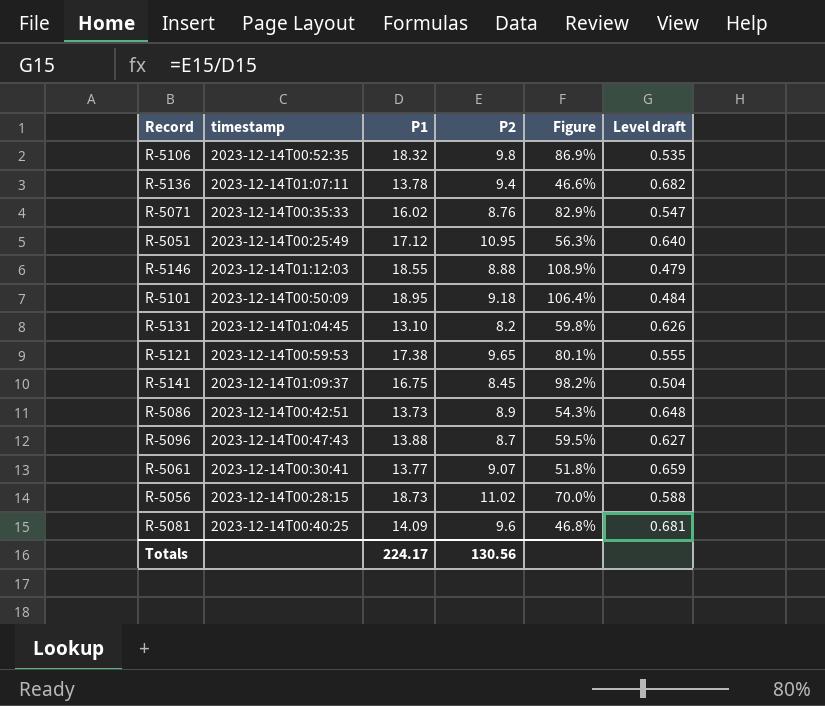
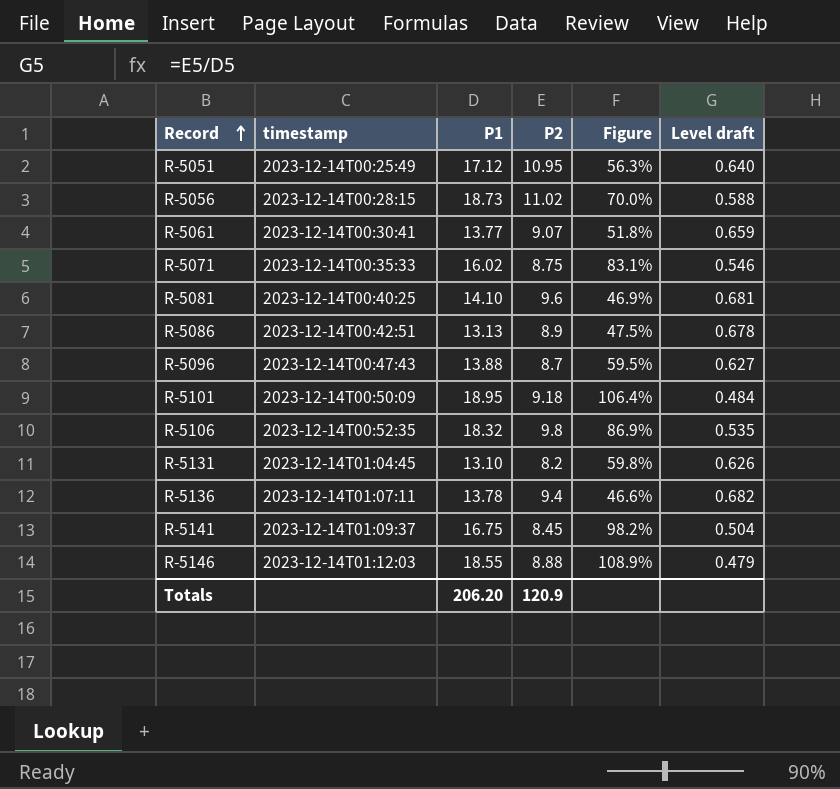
row order: none -> Record ascending
row R-5121: 2023-12-14T00:59:53 | 17.38 | 9.65 | 80.1% | 0.555 -> none
R-5071 | P2: 8.76 -> 8.75
R-5071 | Figure: 82.9% -> 83.1%
R-5071 | Level draft: 0.547 -> 0.546
R-5081 | P1: 14.09 -> 14.10
R-5081 | Figure: 46.8% -> 46.9%
R-5086 | P1: 13.73 -> 13.13
R-5086 | Figure: 54.3% -> 47.5%
R-5086 | Level draft: 0.648 -> 0.678
Totals | P1: 224.17 -> 206.20
Totals | P2: 130.56 -> 120.9

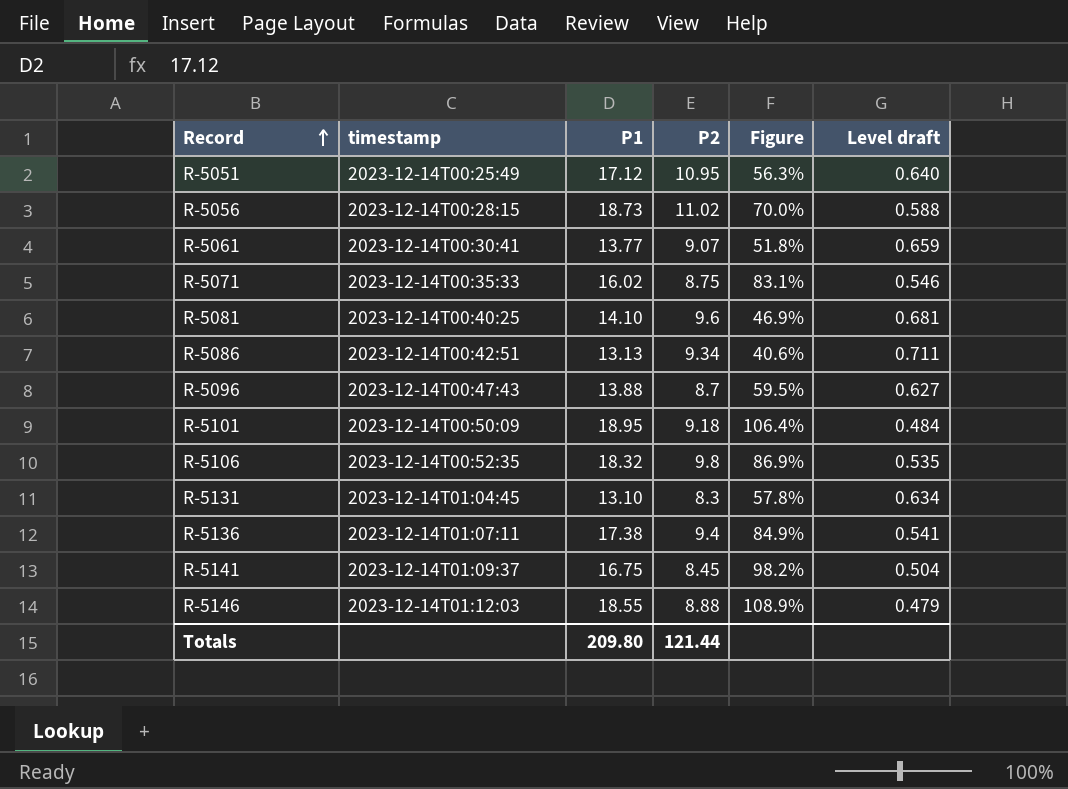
R-5086 | P2: 8.9 -> 9.34
R-5086 | Figure: 47.5% -> 40.6%
R-5086 | Level draft: 0.678 -> 0.711
R-5131 | P2: 8.2 -> 8.3
R-5131 | Figure: 59.8% -> 57.8%
R-5131 | Level draft: 0.626 -> 0.634
R-5136 | P1: 13.78 -> 17.38
R-5136 | Figure: 46.6% -> 84.9%
R-5136 | Level draft: 0.682 -> 0.541
Totals | P1: 206.20 -> 209.80
Totals | P2: 120.9 -> 121.44

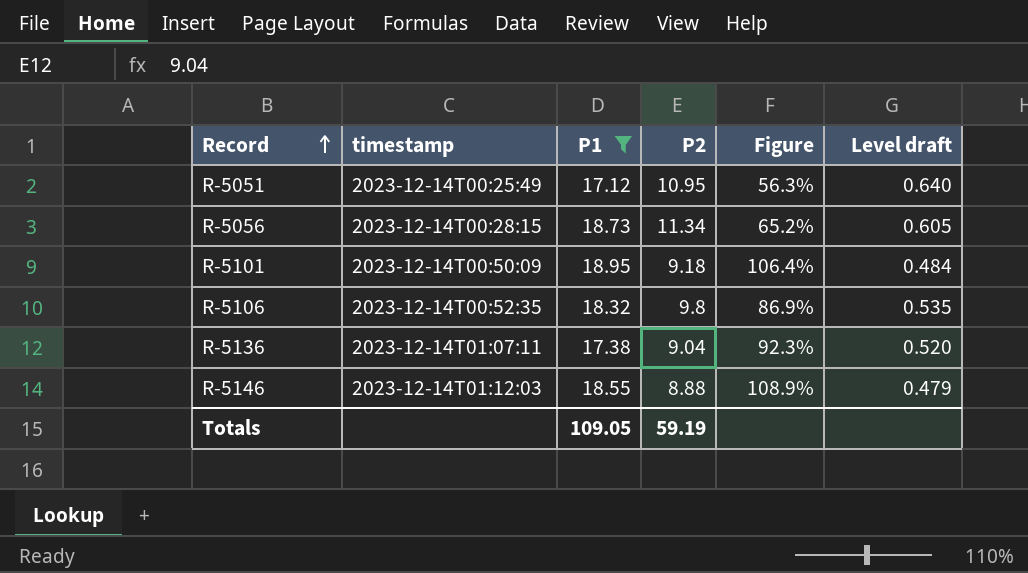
filter: none -> P1 >= 17.12
R-5056 | P2: 11.02 -> 11.34
R-5056 | Figure: 70.0% -> 65.2%
R-5056 | Level draft: 0.588 -> 0.605
R-5136 | P2: 9.4 -> 9.04
R-5136 | Figure: 84.9% -> 92.3%
R-5136 | Level draft: 0.541 -> 0.520
Totals | P1: 209.80 -> 109.05
Totals | P2: 121.44 -> 59.19

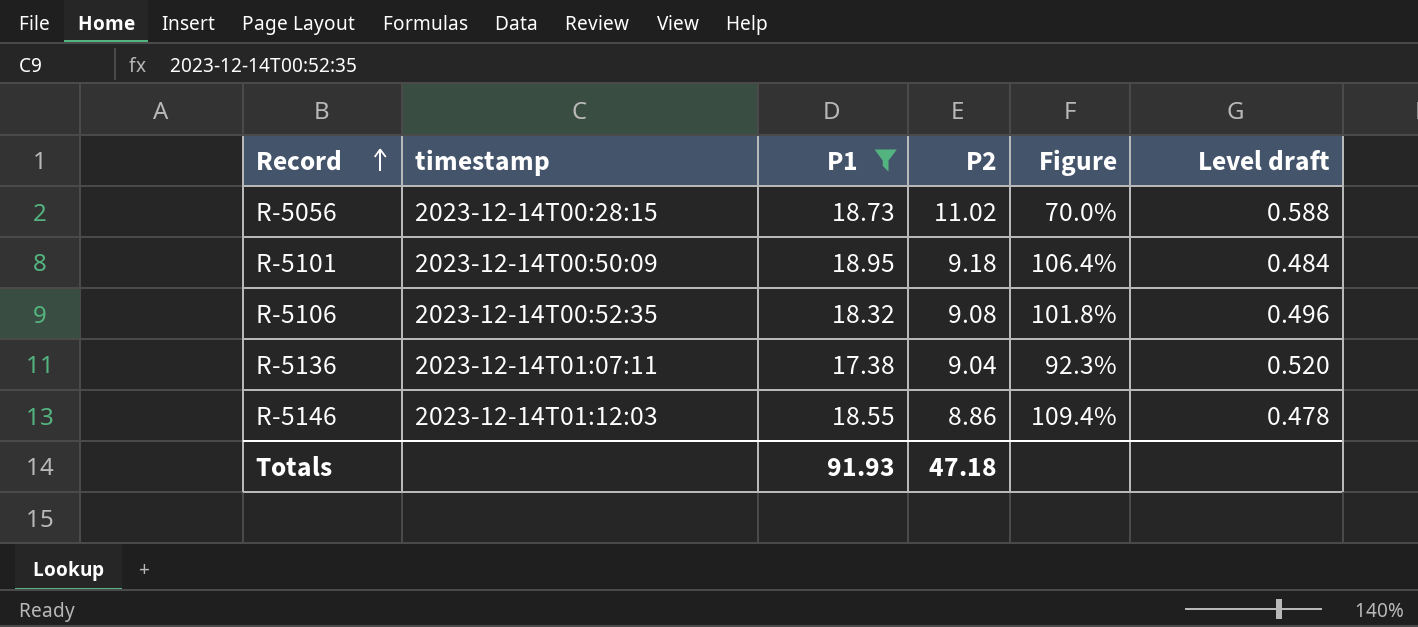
row R-5051: 2023-12-14T00:25:49 | 17.12 | 10.95 | 56.3% | 0.640 -> none
R-5056 | P2: 11.34 -> 11.02
R-5056 | Figure: 65.2% -> 70.0%
R-5056 | Level draft: 0.605 -> 0.588
R-5106 | P2: 9.8 -> 9.08
R-5106 | Figure: 86.9% -> 101.8%
R-5106 | Level draft: 0.535 -> 0.496
R-5146 | P2: 8.88 -> 8.86
R-5146 | Figure: 108.9% -> 109.4%
R-5146 | Level draft: 0.479 -> 0.478
Totals | P1: 109.05 -> 91.93
Totals | P2: 59.19 -> 47.18

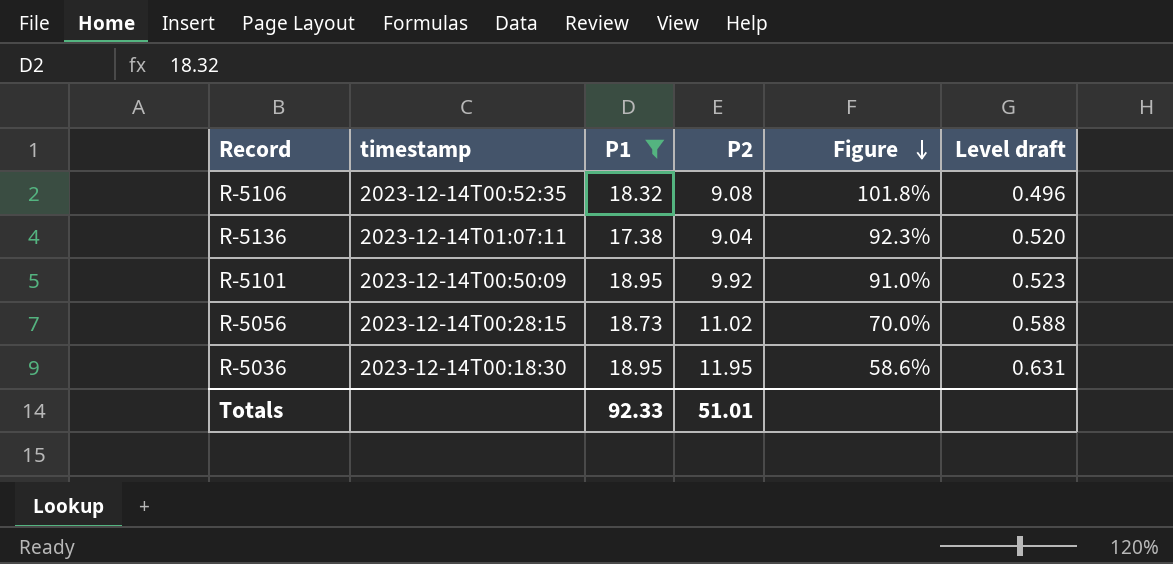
row order: Record ascending -> Figure descending
row R-5146: 2023-12-14T01:12:03 | 18.55 | 8.86 | 109.4% | 0.478 -> none
R-5101 | P2: 9.18 -> 9.92
R-5101 | Figure: 106.4% -> 91.0%
R-5101 | Level draft: 0.484 -> 0.523
row R-5036: none -> 2023-12-14T00:18:30 | 18.95 | 11.95 | 58.6% | 0.631
Totals | P1: 91.93 -> 92.33
Totals | P2: 47.18 -> 51.01

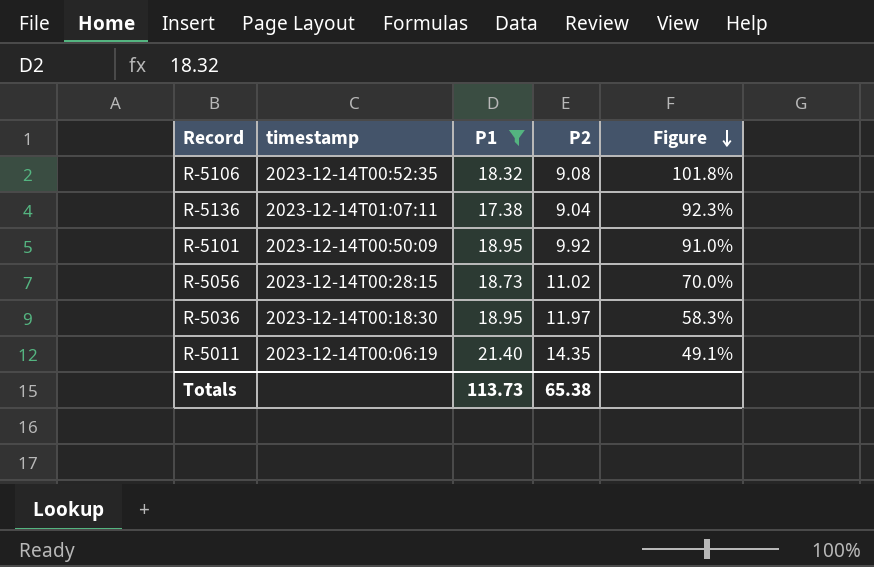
column Level draft | formula: [P2] / [P1] -> none
R-5036 | P2: 11.95 -> 11.97
R-5036 | Figure: 58.6% -> 58.3%
row R-5011: none -> 2023-12-14T00:06:19 | 21.40 | 14.35 | 49.1%
Totals | P1: 92.33 -> 113.73
Totals | P2: 51.01 -> 65.38

